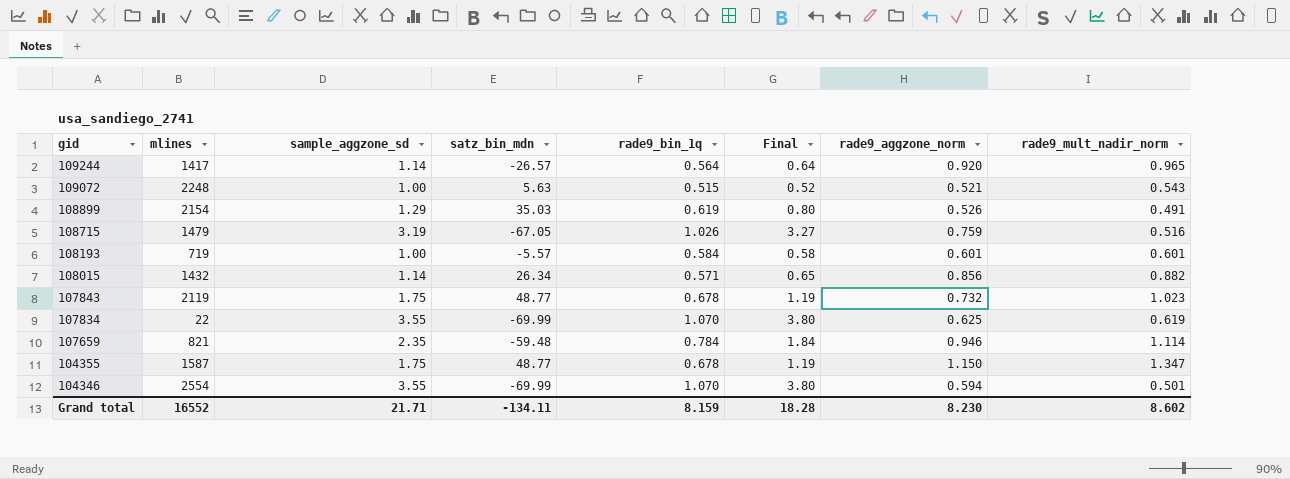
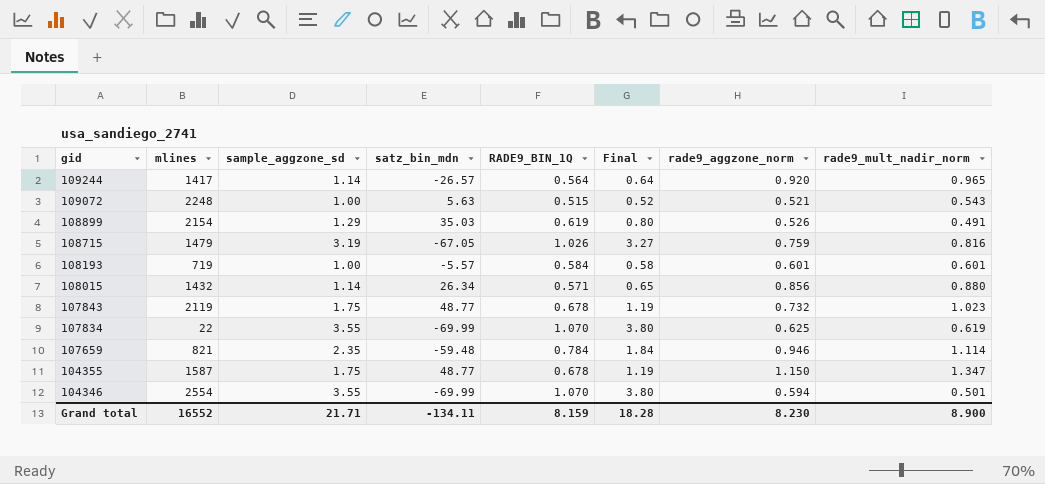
column name: rade9_bin_1q -> RADE9_BIN_1Q
108715 | rade9_mult_nadir_norm: 0.516 -> 0.816
108015 | rade9_mult_nadir_norm: 0.882 -> 0.880
Grand total | rade9_mult_nadir_norm: 8.602 -> 8.900

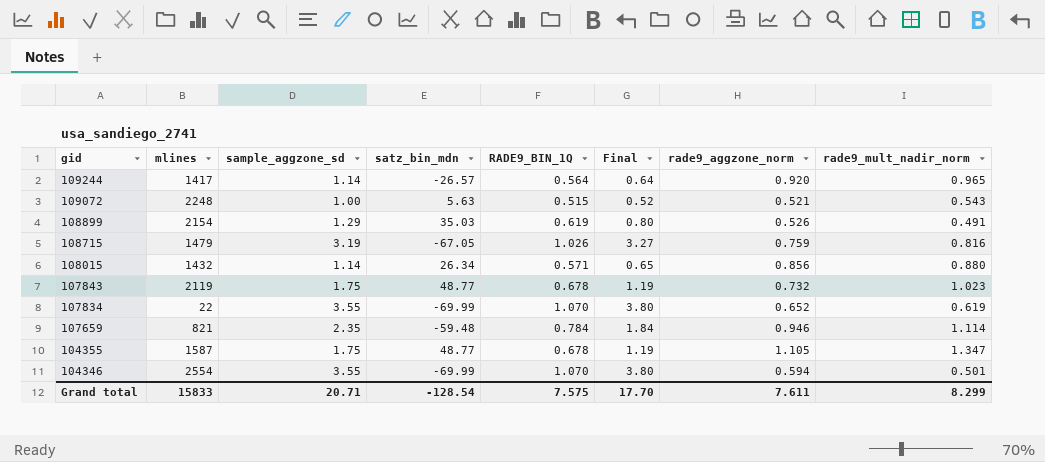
row 108193: 719 | 1.00 | -5.57 | 0.584 | 0.58 | 0.601 | 0.601 -> none
107834 | rade9_aggzone_norm: 0.625 -> 0.652
104355 | rade9_aggzone_norm: 1.150 -> 1.105
Grand total | mlines: 16552 -> 15833
Grand total | sample_aggzone_sd: 21.71 -> 20.71
Grand total | satz_bin_mdn: -134.11 -> -128.54
Grand total | RADE9_BIN_1Q: 8.159 -> 7.575
Grand total | Final: 18.28 -> 17.70
Grand total | rade9_aggzone_norm: 8.230 -> 7.611
Grand total | rade9_mult_nadir_norm: 8.900 -> 8.299

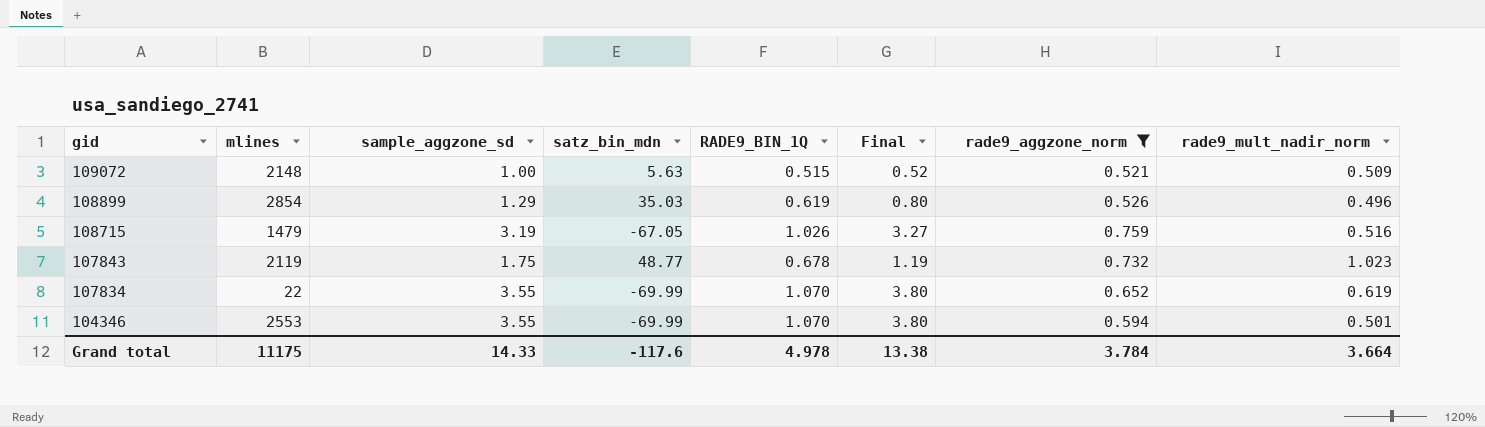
filter: none -> rade9_aggzone_norm <= 0.759
109072 | mlines: 2248 -> 2148
109072 | rade9_mult_nadir_norm: 0.543 -> 0.509
108899 | mlines: 2154 -> 2854
108899 | rade9_mult_nadir_norm: 0.491 -> 0.496
108715 | rade9_mult_nadir_norm: 0.816 -> 0.516
104346 | mlines: 2554 -> 2553
Grand total | mlines: 15833 -> 11175
Grand total | sample_aggzone_sd: 20.71 -> 14.33
Grand total | satz_bin_mdn: -128.54 -> -117.6
Grand total | RADE9_BIN_1Q: 7.575 -> 4.978
Grand total | Final: 17.70 -> 13.38
Grand total | rade9_aggzone_norm: 7.611 -> 3.784
Grand total | rade9_mult_nadir_norm: 8.299 -> 3.664

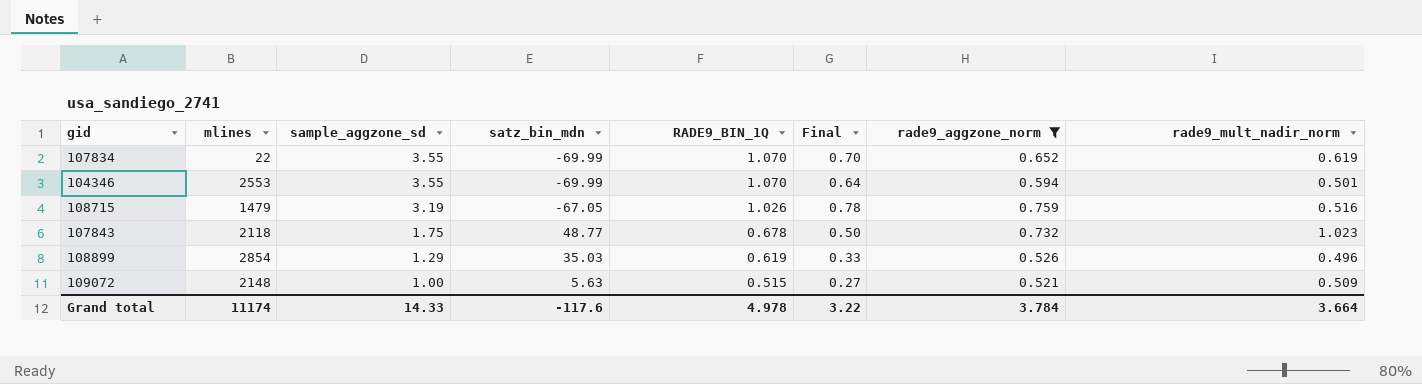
row order: gid descending -> sample_aggzone_sd descending
column Final | formula: [sample_aggzone_sd] * [RADE9_BIN_1Q] -> [RADE9_BIN_1Q] * [rade9_aggzone_norm]
107843 | mlines: 2119 -> 2118
Grand total | mlines: 11175 -> 11174
Grand total | Final: 13.38 -> 3.22

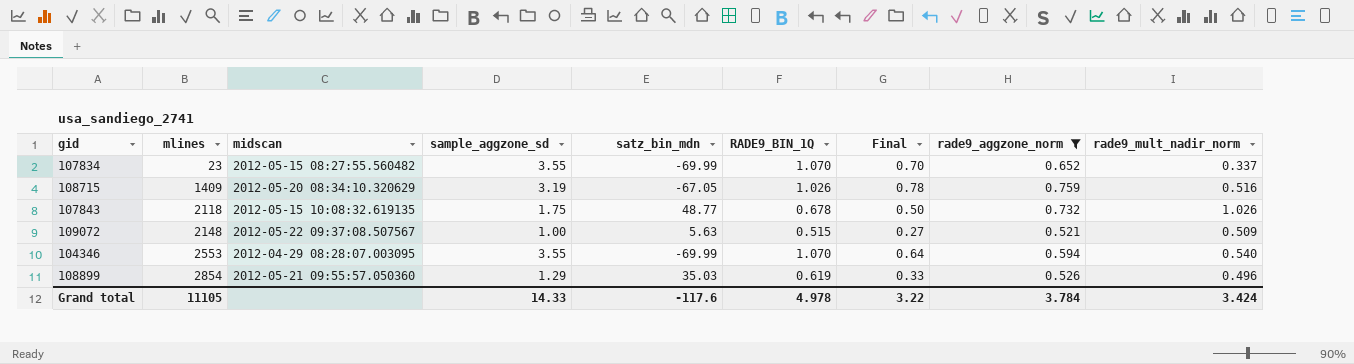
row order: sample_aggzone_sd descending -> mlines ascending
column midscan | position: none -> 3
107834 | mlines: 22 -> 23
107834 | rade9_mult_nadir_norm: 0.619 -> 0.337
108715 | mlines: 1479 -> 1409
107843 | rade9_mult_nadir_norm: 1.023 -> 1.026
104346 | rade9_mult_nadir_norm: 0.501 -> 0.540
Grand total | mlines: 11174 -> 11105
Grand total | rade9_mult_nadir_norm: 3.664 -> 3.424

